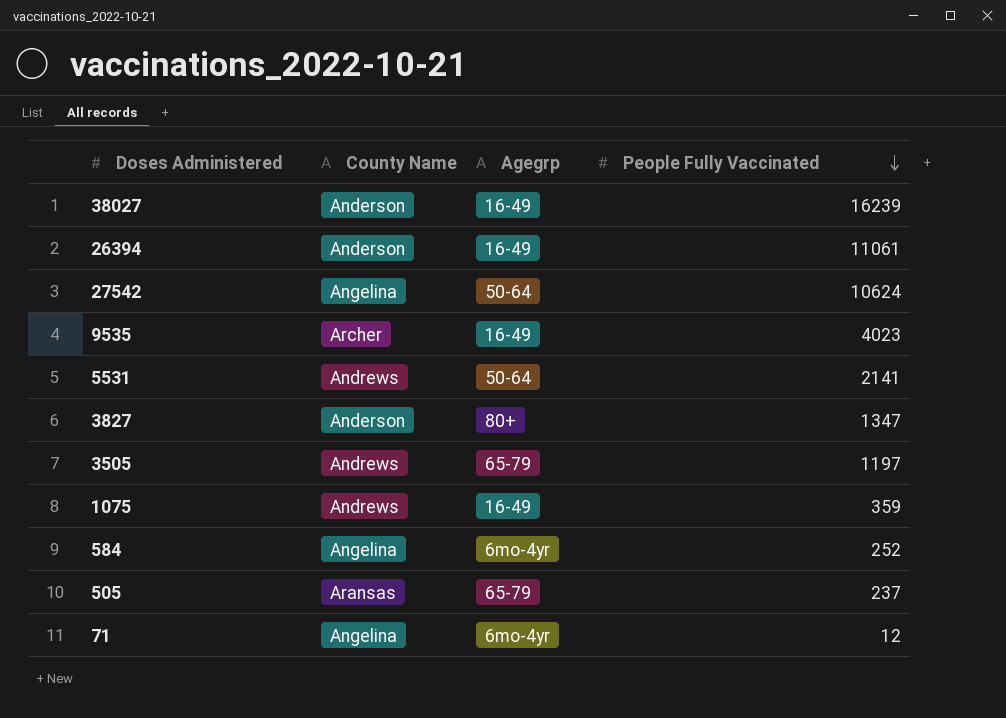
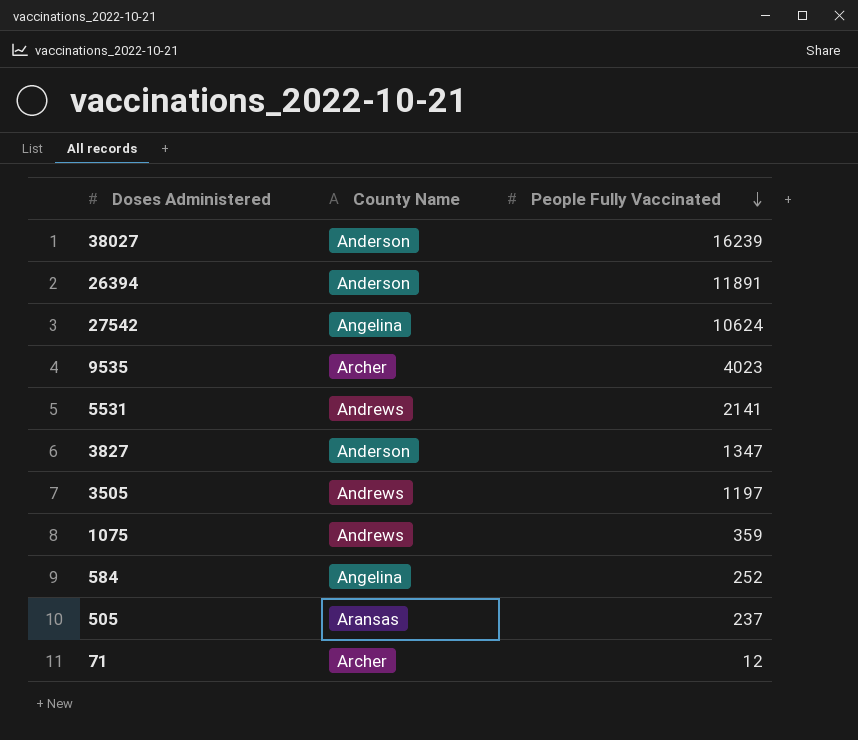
column Agegrp | position: 3 -> none
26394 | People Fully Vaccinated: 11061 -> 11891
71 | County Name: Angelina -> Archer

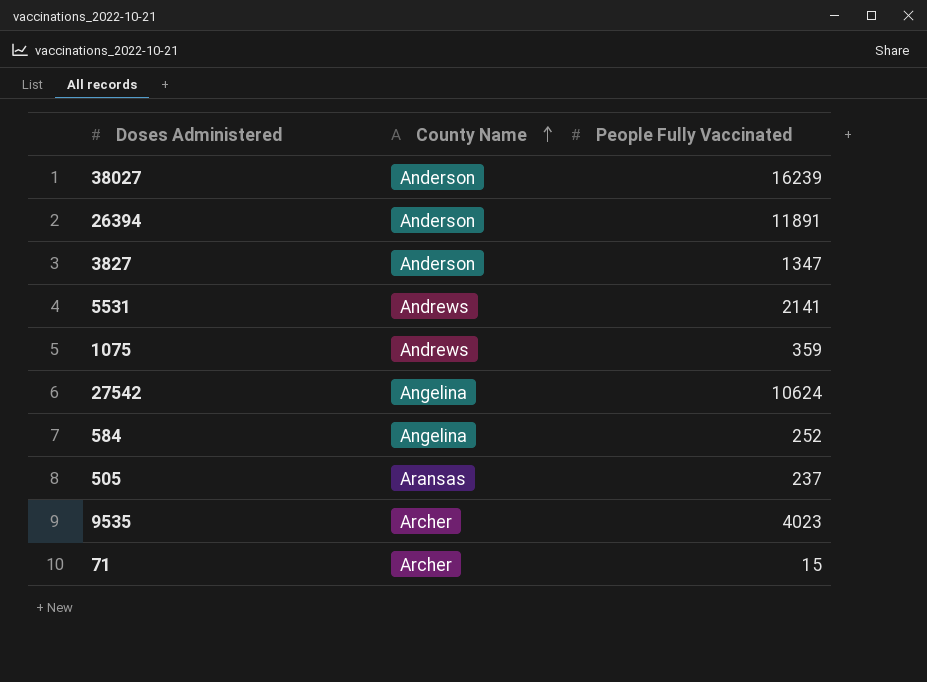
row order: People Fully Vaccinated descending -> County Name ascending
row 3505: Andrews | 1197 -> none
71 | People Fully Vaccinated: 12 -> 15

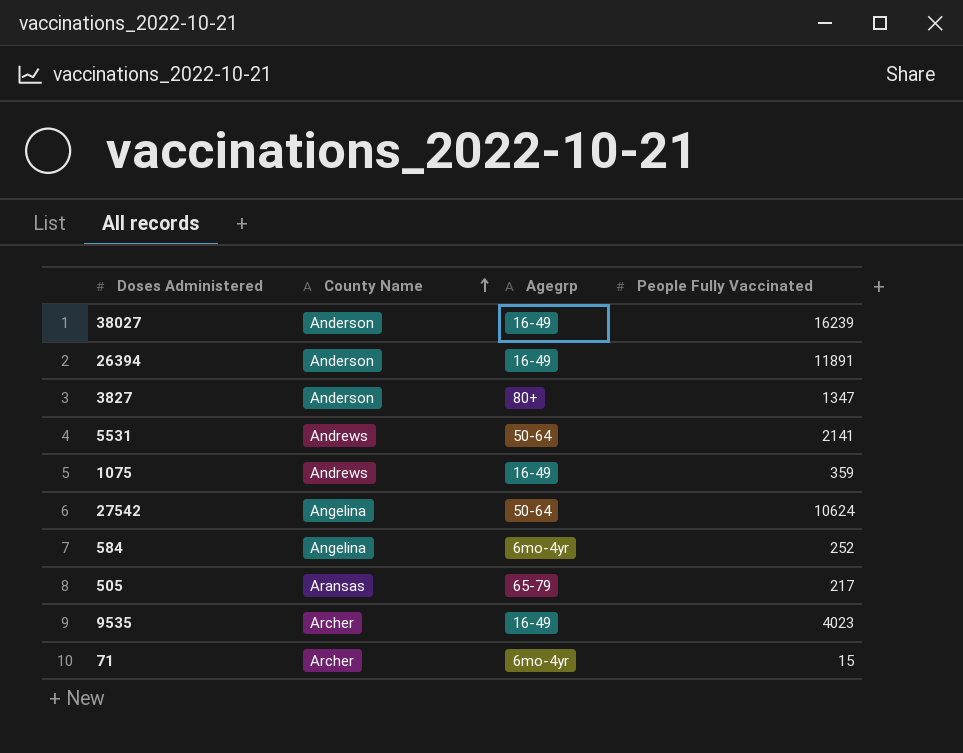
column Agegrp | position: none -> 3
505 | People Fully Vaccinated: 237 -> 217

